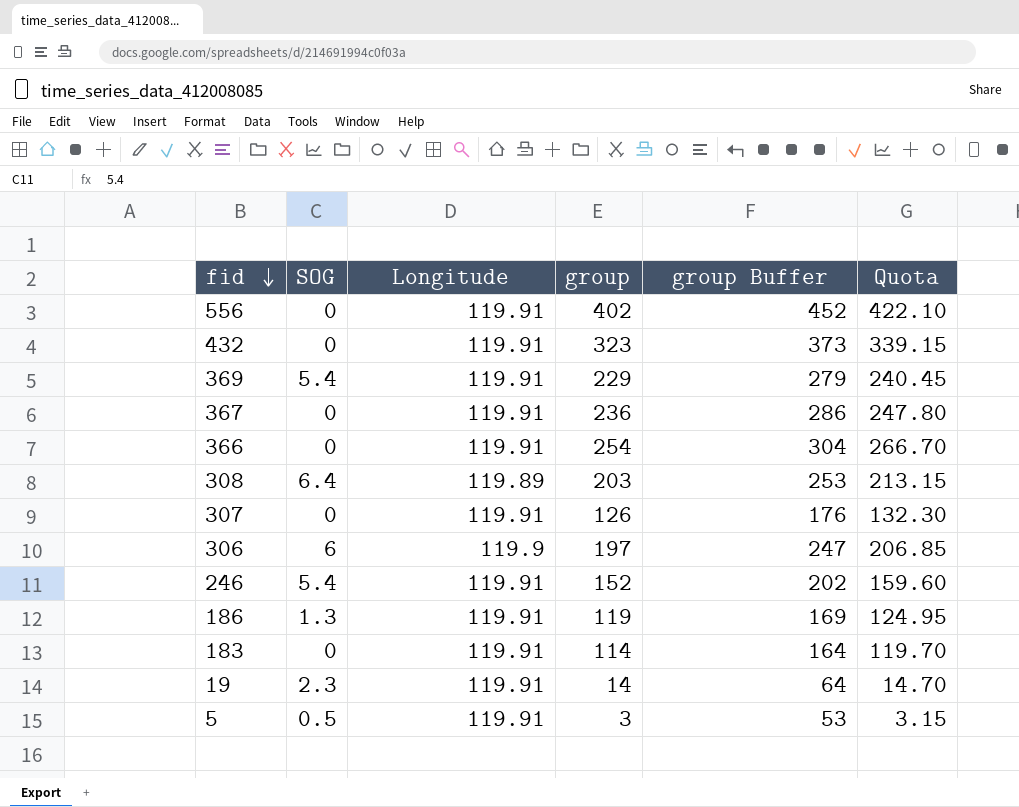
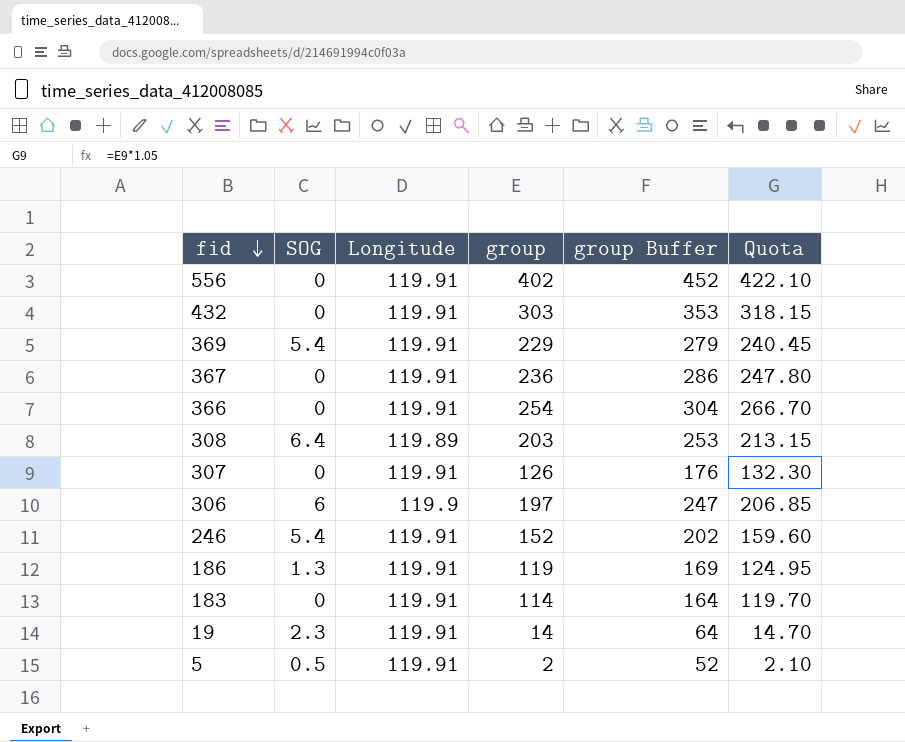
432 | group: 323 -> 303
432 | group Buffer: 373 -> 353
432 | Quota: 339.15 -> 318.15
5 | group: 3 -> 2
5 | group Buffer: 53 -> 52
5 | Quota: 3.15 -> 2.10

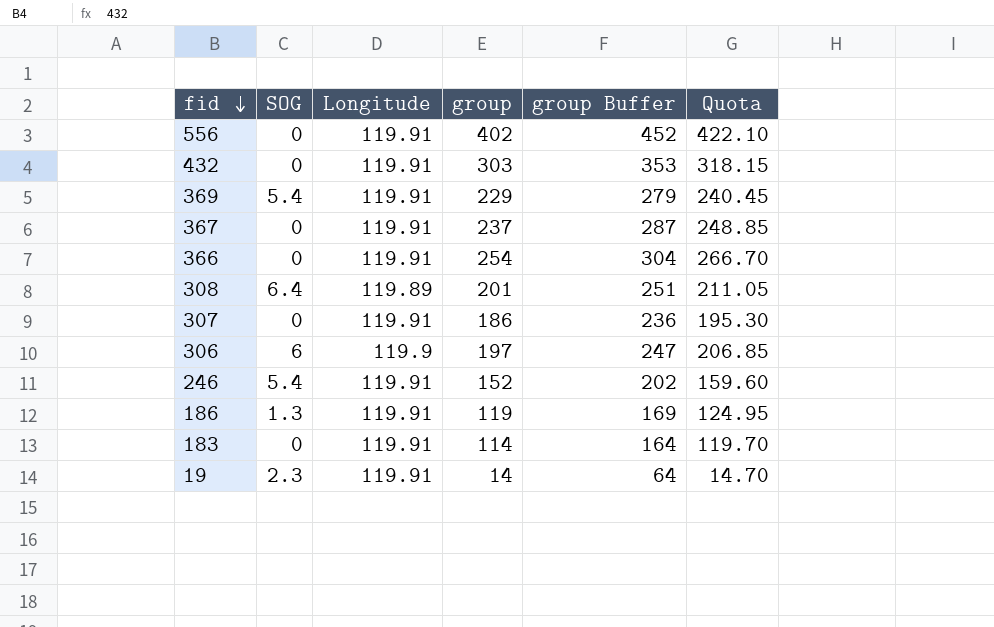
row 5: 0.5 | 119.91 | 2 | 52 | 2.10 -> none
367 | group: 236 -> 237
367 | group Buffer: 286 -> 287
367 | Quota: 247.80 -> 248.85
308 | group: 203 -> 201
308 | group Buffer: 253 -> 251
308 | Quota: 213.15 -> 211.05
307 | group: 126 -> 186
307 | group Buffer: 176 -> 236
307 | Quota: 132.30 -> 195.30

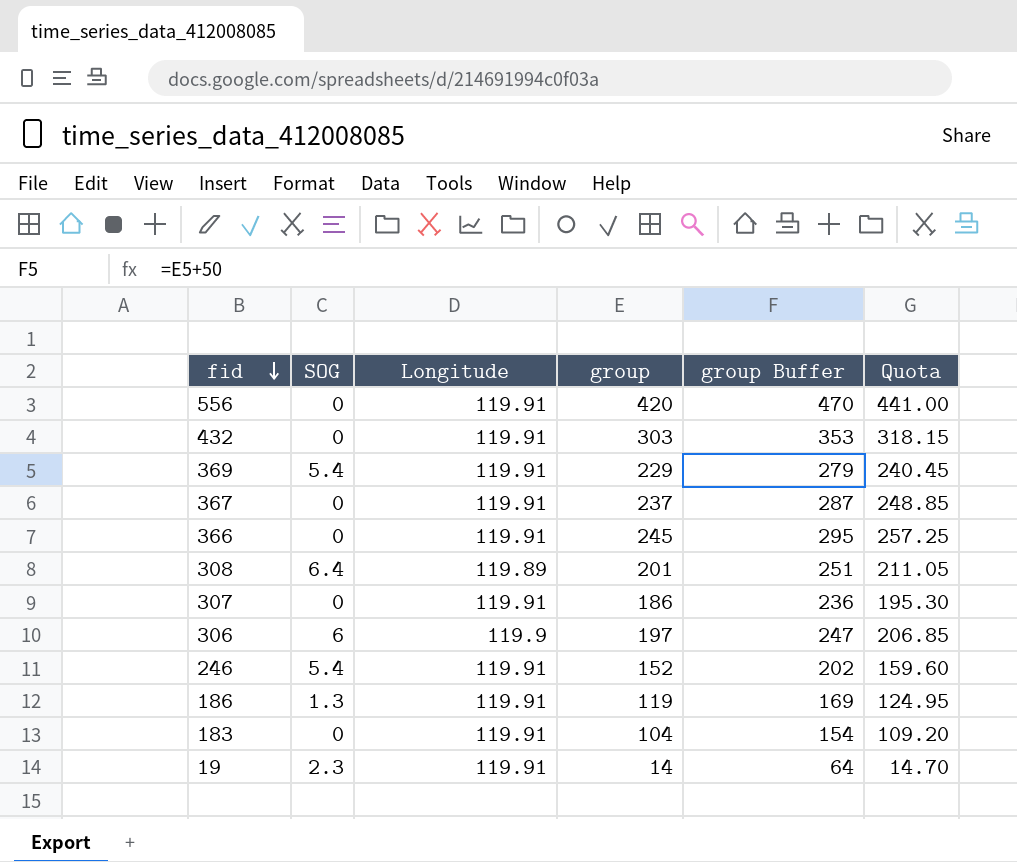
556 | group: 402 -> 420
556 | group Buffer: 452 -> 470
556 | Quota: 422.10 -> 441.00
366 | group: 254 -> 245
366 | group Buffer: 304 -> 295
366 | Quota: 266.70 -> 257.25
183 | group: 114 -> 104
183 | group Buffer: 164 -> 154
183 | Quota: 119.70 -> 109.20

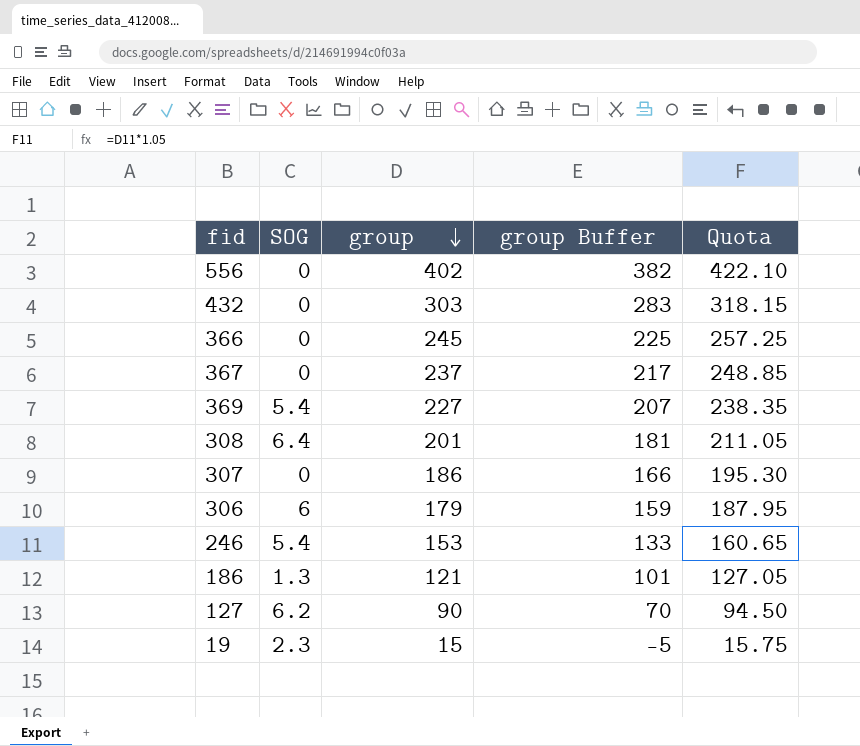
row order: fid descending -> group descending
column Longitude | position: 3 -> none
column group Buffer | formula: [group] + 50 -> [group] - 20
row 183: 0 | 119.91 | 104 | 154 | 109.20 -> none
556 | group: 420 -> 402
556 | Quota: 441.00 -> 422.10
369 | group: 229 -> 227
369 | Quota: 240.45 -> 238.35
306 | group: 197 -> 179
306 | Quota: 206.85 -> 187.95
246 | group: 152 -> 153
246 | Quota: 159.60 -> 160.65
186 | group: 119 -> 121
186 | Quota: 124.95 -> 127.05
row 127: none -> 6.2 | 90 | 70 | 94.50
19 | group: 14 -> 15
19 | Quota: 14.70 -> 15.75

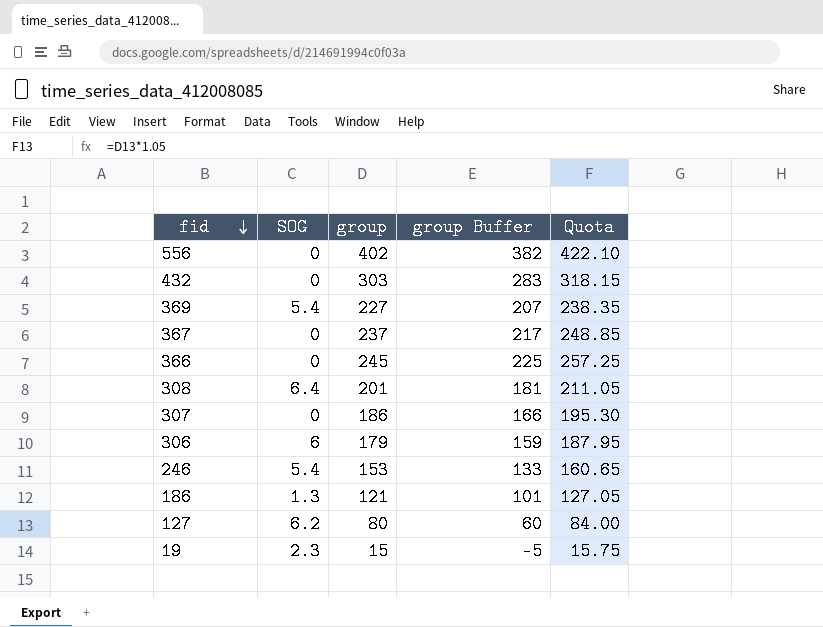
row order: group descending -> fid descending
127 | group: 90 -> 80
127 | group Buffer: 70 -> 60
127 | Quota: 94.50 -> 84.00

